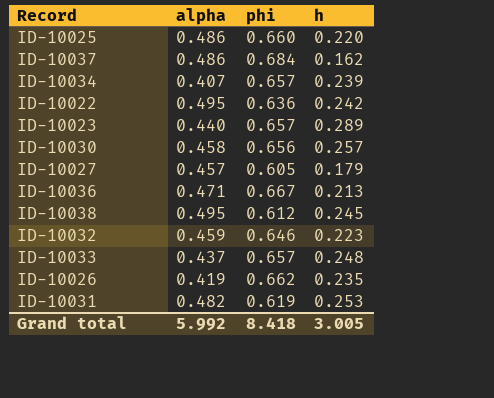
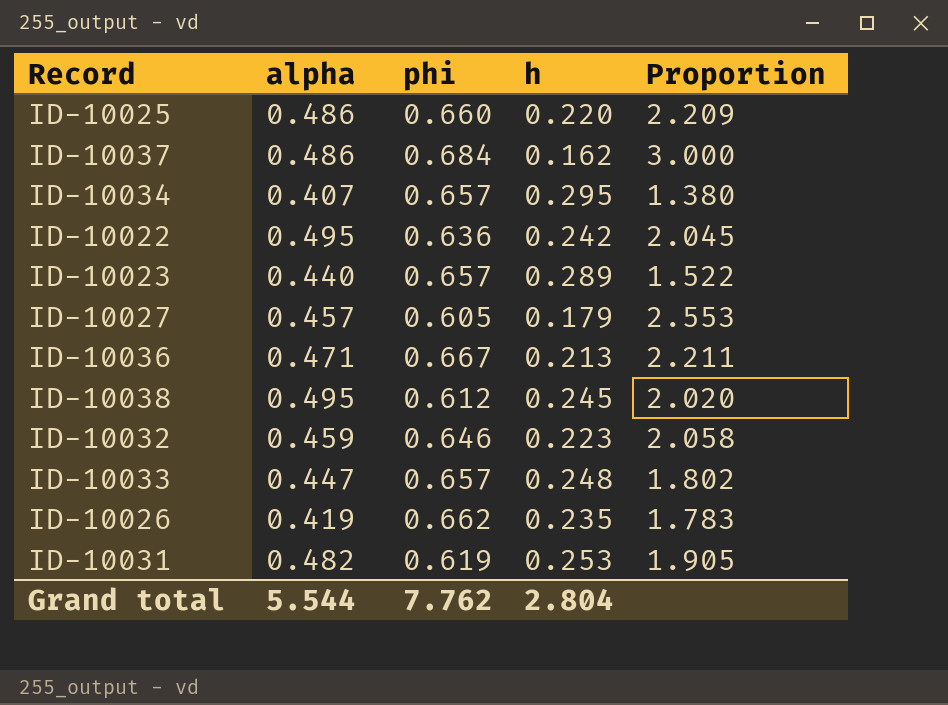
column Proportion | formula: none -> [alpha] / [h]
row ID-10030: 0.458 | 0.656 | 0.257 -> none
ID-10034 | h: 0.239 -> 0.295
ID-10033 | alpha: 0.437 -> 0.447
Grand total | alpha: 5.992 -> 5.544
Grand total | phi: 8.418 -> 7.762
Grand total | h: 3.005 -> 2.804

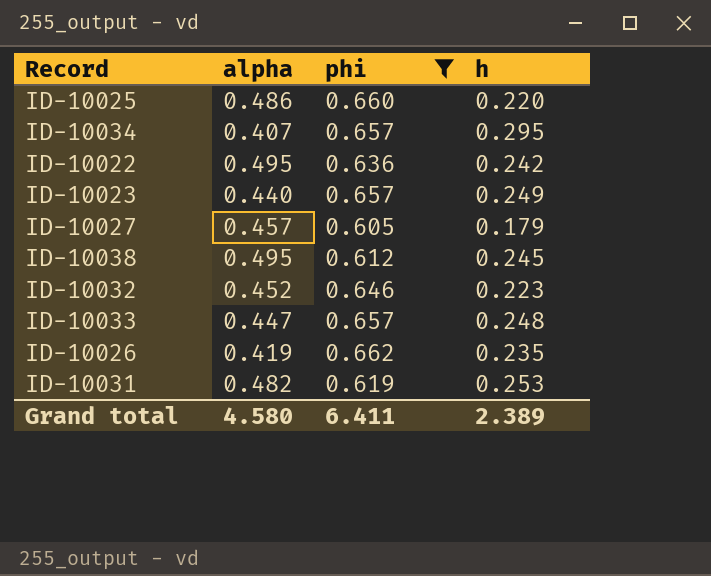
filter: none -> phi <= 0.662
column Proportion | formula: [alpha] / [h] -> none
ID-10023 | h: 0.289 -> 0.249
ID-10032 | alpha: 0.459 -> 0.452
Grand total | alpha: 5.544 -> 4.580
Grand total | phi: 7.762 -> 6.411
Grand total | h: 2.804 -> 2.389

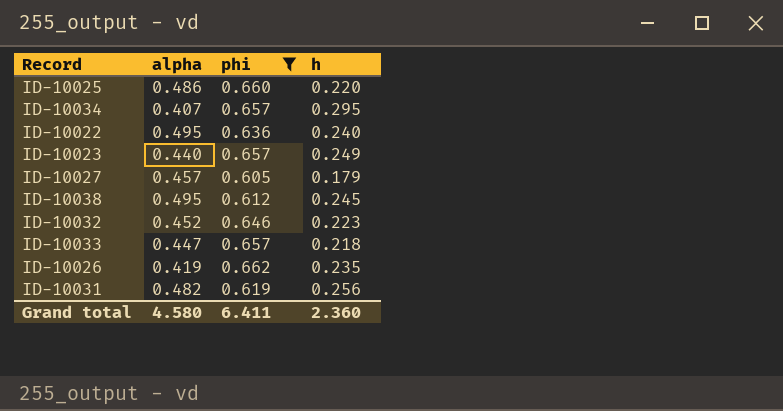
ID-10022 | h: 0.242 -> 0.240
ID-10033 | h: 0.248 -> 0.218
ID-10031 | h: 0.253 -> 0.256
Grand total | h: 2.389 -> 2.360

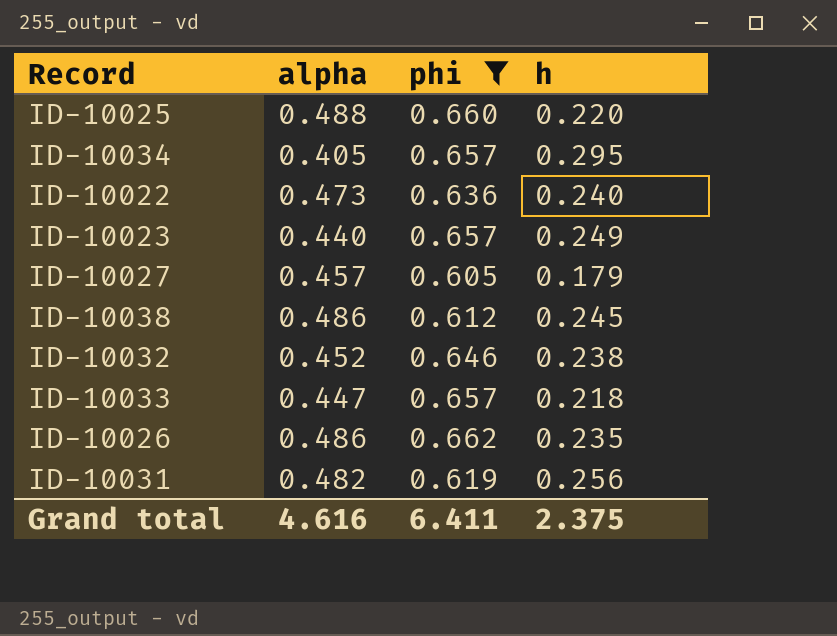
ID-10025 | alpha: 0.486 -> 0.488
ID-10034 | alpha: 0.407 -> 0.405
ID-10022 | alpha: 0.495 -> 0.473
ID-10038 | alpha: 0.495 -> 0.486
ID-10032 | h: 0.223 -> 0.238
ID-10026 | alpha: 0.419 -> 0.486
Grand total | alpha: 4.580 -> 4.616
Grand total | h: 2.360 -> 2.375

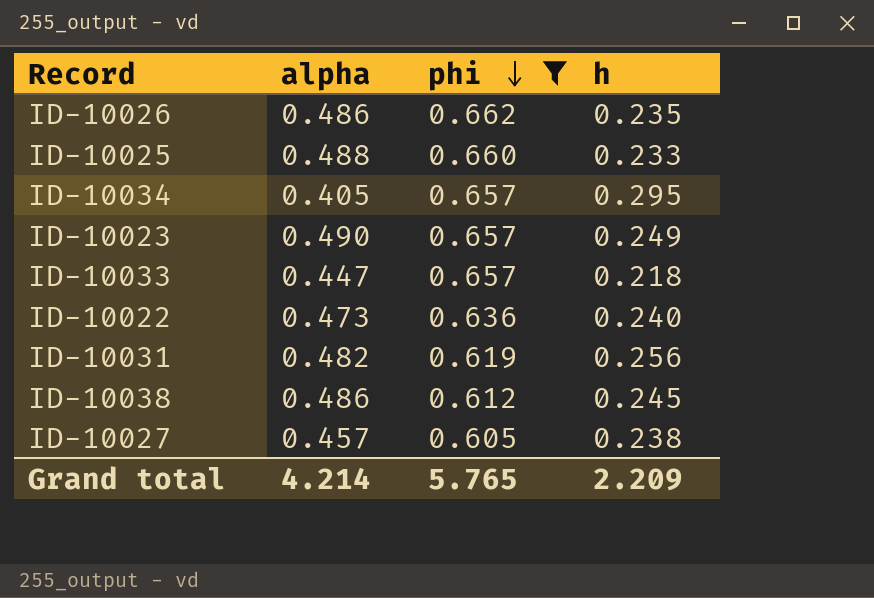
row order: none -> phi descending
row ID-10032: 0.452 | 0.646 | 0.238 -> none
ID-10025 | h: 0.220 -> 0.233
ID-10023 | alpha: 0.440 -> 0.490
ID-10027 | h: 0.179 -> 0.238
Grand total | alpha: 4.616 -> 4.214
Grand total | phi: 6.411 -> 5.765
Grand total | h: 2.375 -> 2.209

